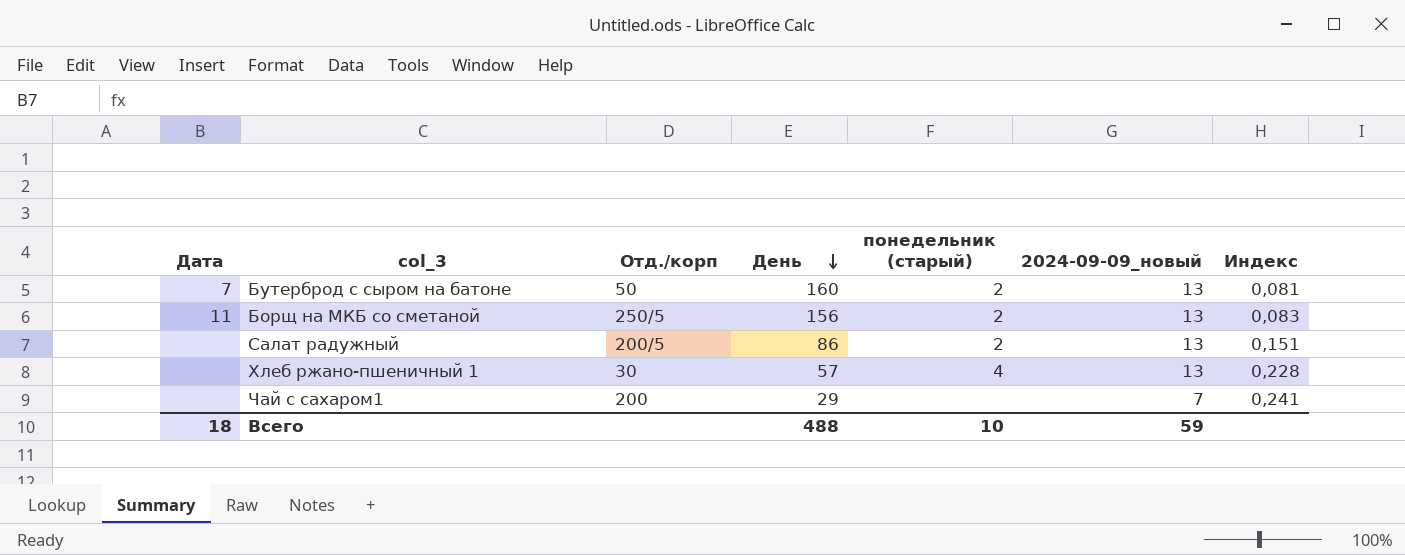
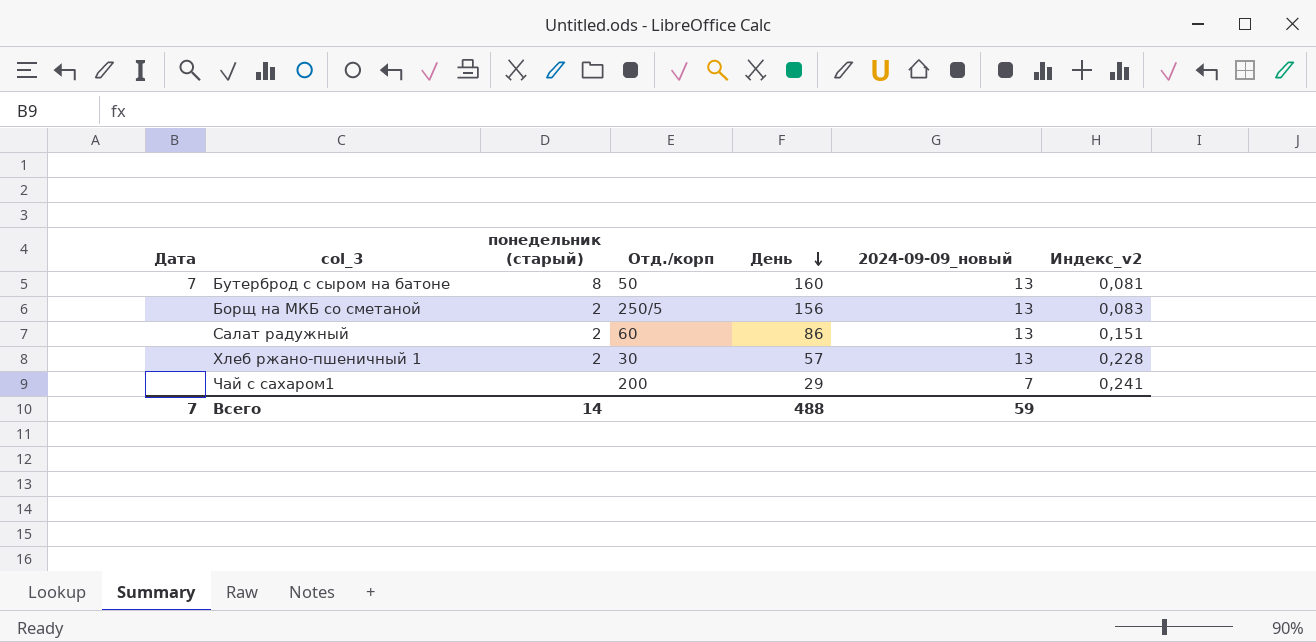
column понедельник (старый) | position: 5 -> 3
column name: Индекс -> Индекс_v2
Бутерброд с сыром на батоне | понедельник (старый): 2 -> 8
Борщ на МКБ со сметаной | Дата: 11 -> none
Салат радужный | Отд./корп: 200/5 -> 60
Хлеб ржано-пшеничный 1 | понедельник (старый): 4 -> 2
Всего | Дата: 18 -> 7
Всего | понедельник (старый): 10 -> 14

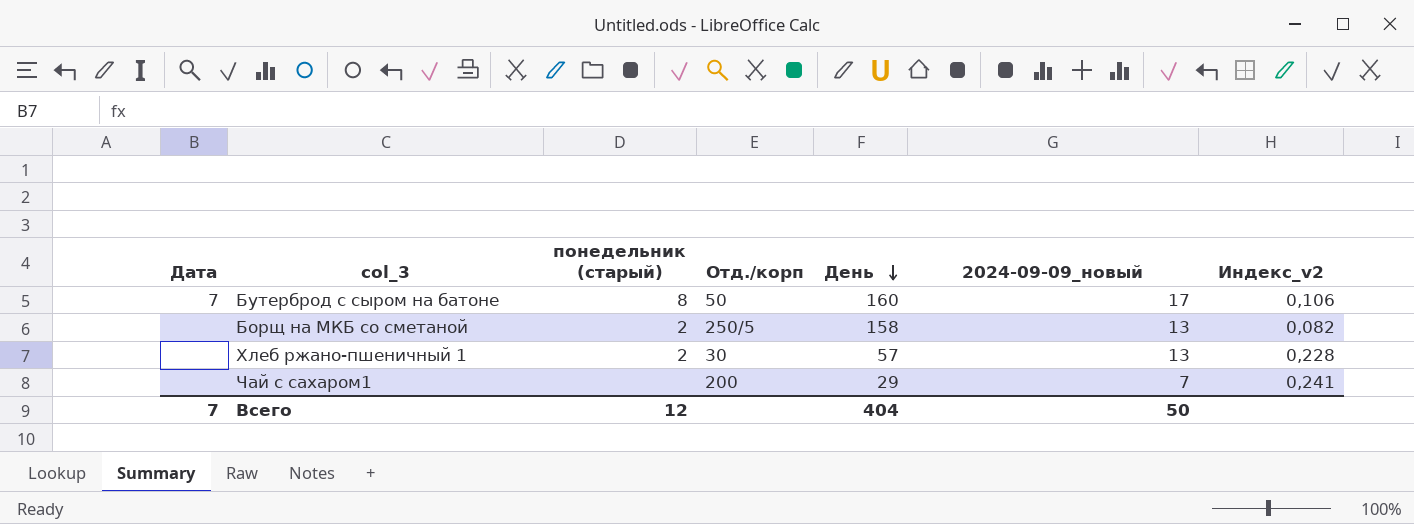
row Салат радужный: none | 2 | 60 | 86 | 13 | 0,151 -> none
Бутерброд с сыром на батоне | 2024-09-09_новый: 13 -> 17
Бутерброд с сыром на батоне | Индекс_v2: 0,081 -> 0,106
Борщ на МКБ со сметаной | День: 156 -> 158
Борщ на МКБ со сметаной | Индекс_v2: 0,083 -> 0,082
Всего | понедельник (старый): 14 -> 12
Всего | День: 488 -> 404
Всего | 2024-09-09_новый: 59 -> 50

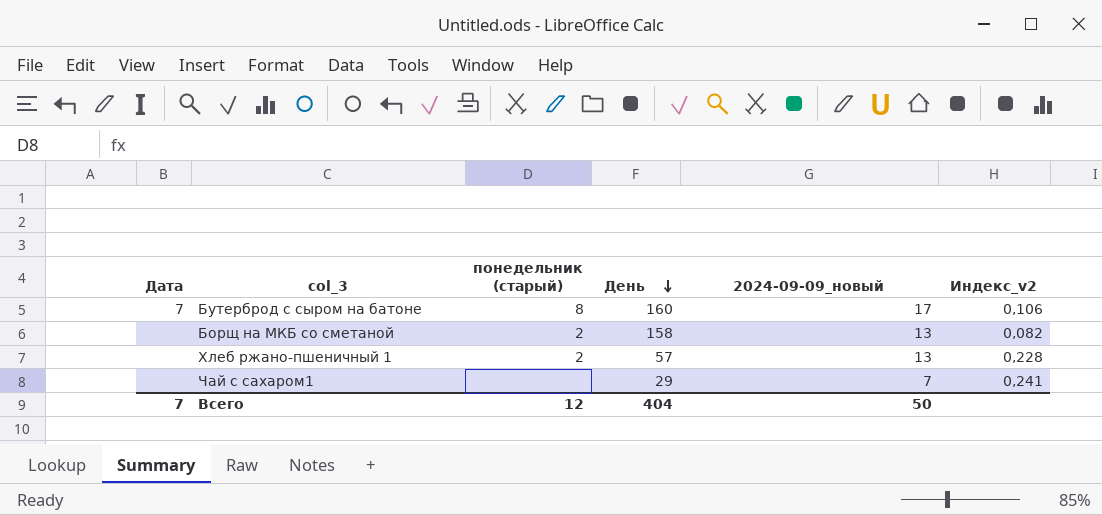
column Отд./корп | position: 4 -> none

